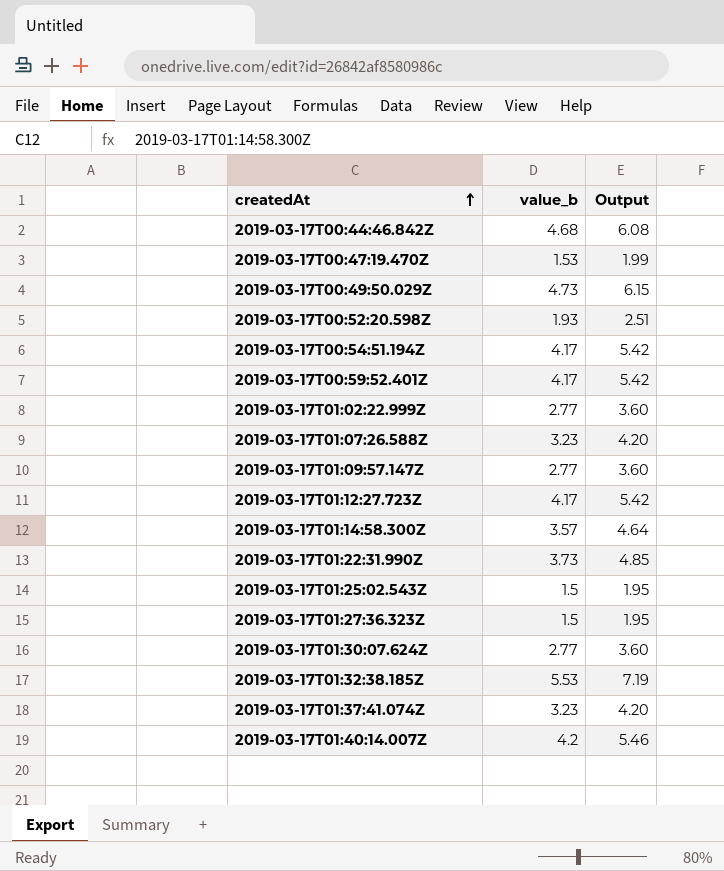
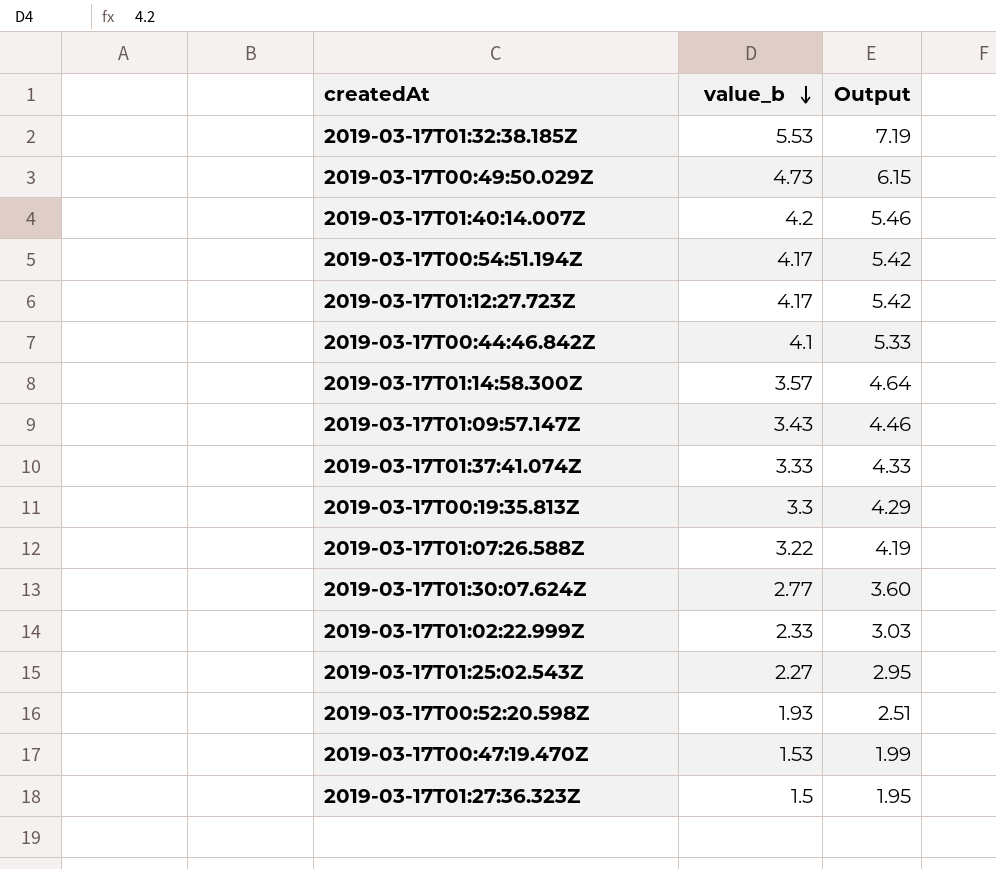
row order: createdAt ascending -> value_b descending
row 2019-03-17T00:59:52.401Z: 4.17 | 5.42 -> none
row 2019-03-17T01:22:31.990Z: 3.73 | 4.85 -> none
2019-03-17T00:44:46.842Z | value_b: 4.68 -> 4.1
2019-03-17T00:44:46.842Z | Output: 6.08 -> 5.33
2019-03-17T01:09:57.147Z | value_b: 2.77 -> 3.43
2019-03-17T01:09:57.147Z | Output: 3.60 -> 4.46
2019-03-17T01:37:41.074Z | value_b: 3.23 -> 3.33
2019-03-17T01:37:41.074Z | Output: 4.20 -> 4.33
row 2019-03-17T00:19:35.813Z: none -> 3.3 | 4.29
2019-03-17T01:07:26.588Z | value_b: 3.23 -> 3.22
2019-03-17T01:07:26.588Z | Output: 4.20 -> 4.19
2019-03-17T01:02:22.999Z | value_b: 2.77 -> 2.33
2019-03-17T01:02:22.999Z | Output: 3.60 -> 3.03
2019-03-17T01:25:02.543Z | value_b: 1.5 -> 2.27
2019-03-17T01:25:02.543Z | Output: 1.95 -> 2.95

